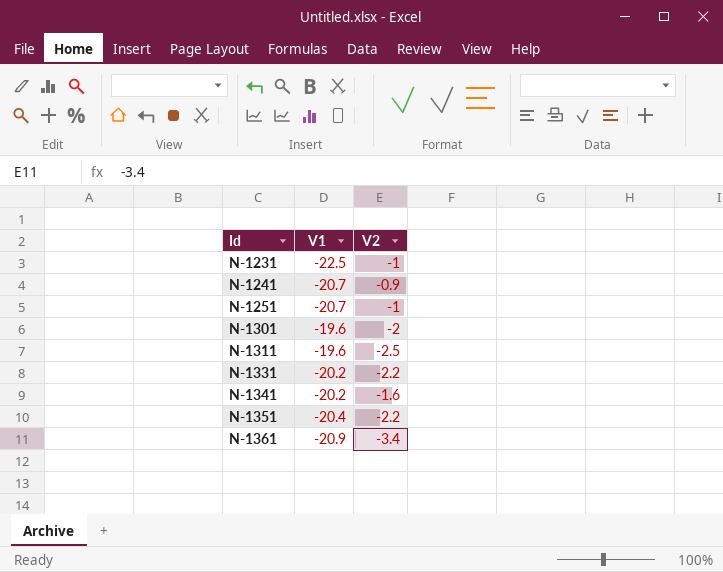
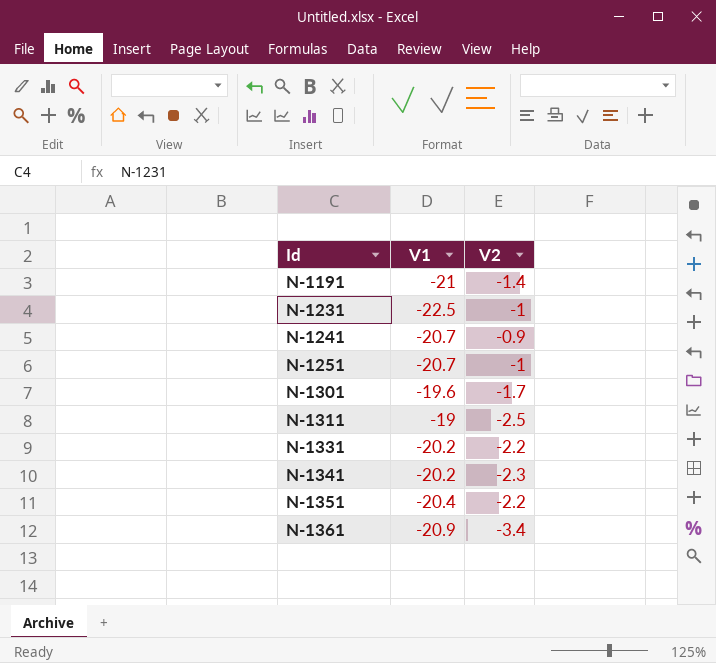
row N-1191: none -> -21 | -1.4
N-1301 | V2: -2 -> -1.7
N-1311 | V1: -19.6 -> -19
N-1341 | V2: -1.6 -> -2.3

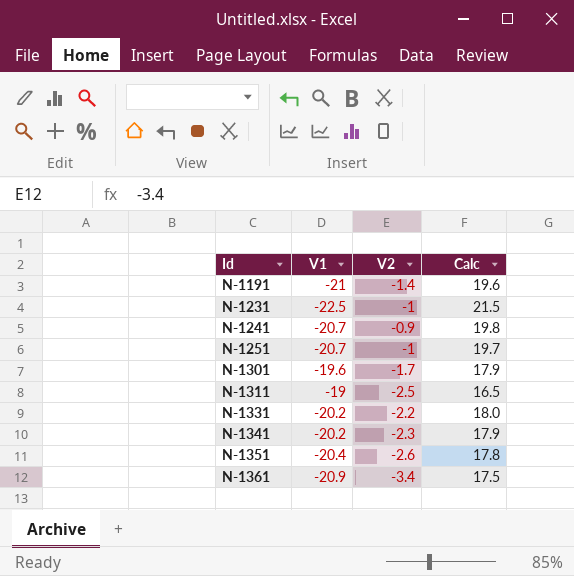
column Calc | formula: none -> [V2] - [V1]
N-1351 | V2: -2.2 -> -2.6

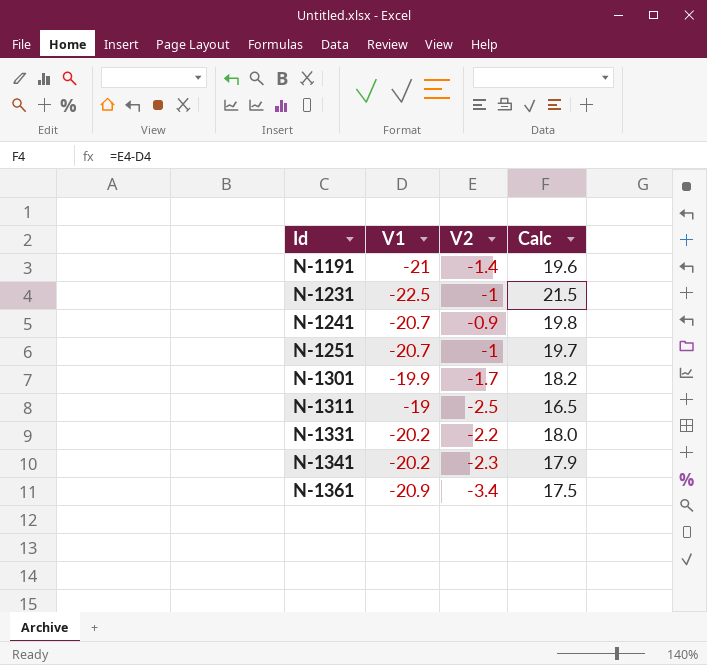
row N-1351: -20.4 | -2.6 | 17.8 -> none
N-1301 | V1: -19.6 -> -19.9
N-1301 | Calc: 17.9 -> 18.2

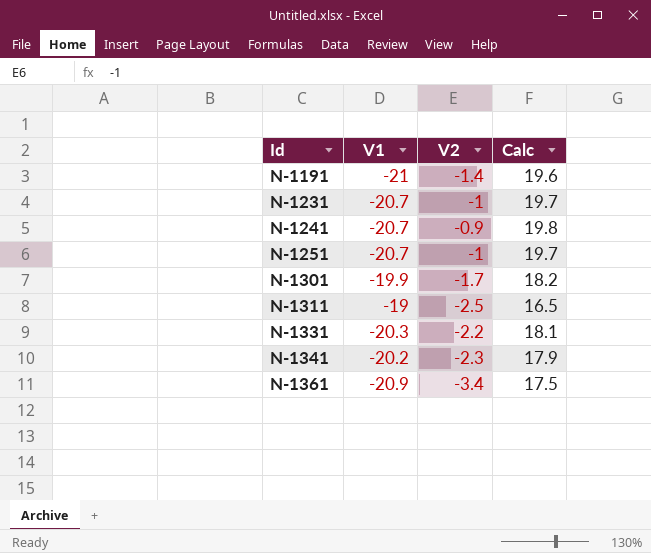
N-1231 | V1: -22.5 -> -20.7
N-1231 | Calc: 21.5 -> 19.7
N-1331 | V1: -20.2 -> -20.3
N-1331 | Calc: 18.0 -> 18.1

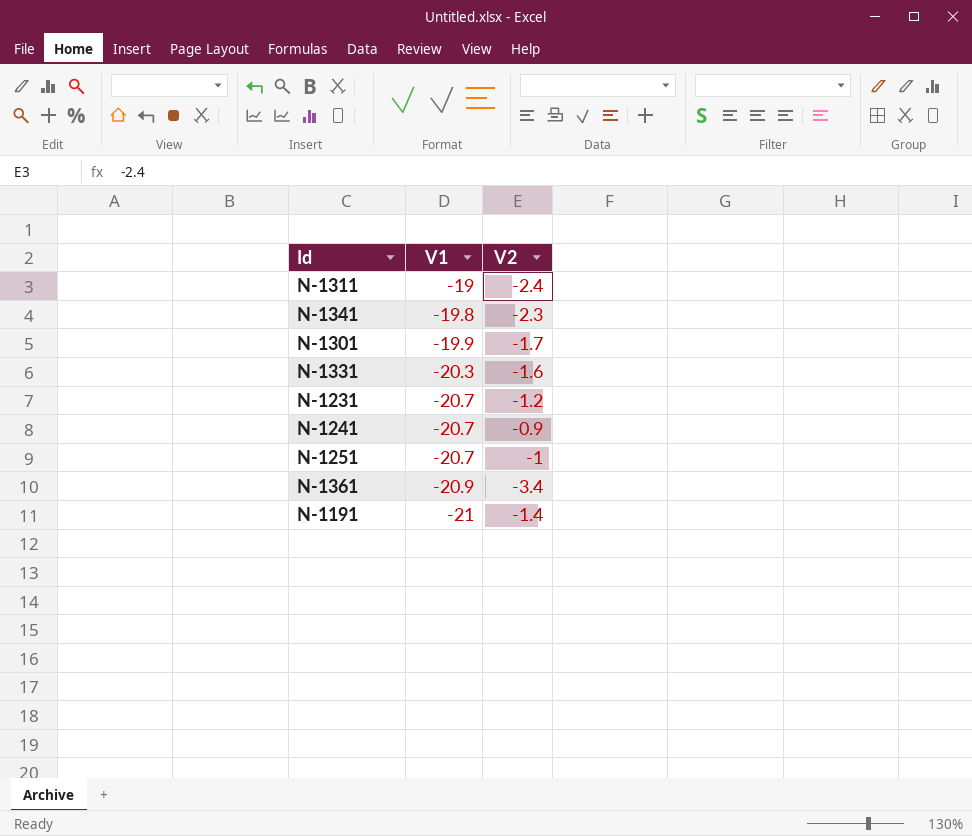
row order: Id ascending -> V1 descending
column Calc | formula: [V2] - [V1] -> none
N-1311 | V2: -2.5 -> -2.4
N-1341 | V1: -20.2 -> -19.8
N-1331 | V2: -2.2 -> -1.6
N-1231 | V2: -1 -> -1.2

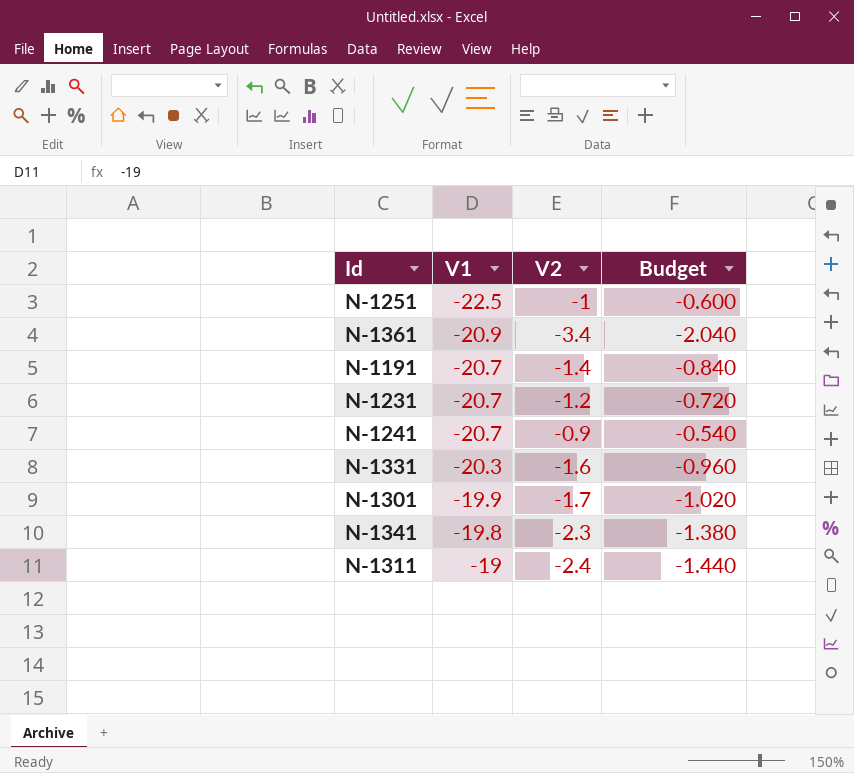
row order: V1 descending -> V1 ascending
column Budget | formula: none -> [V2] * 0.6
N-1251 | V1: -20.7 -> -22.5
N-1191 | V1: -21 -> -20.7

